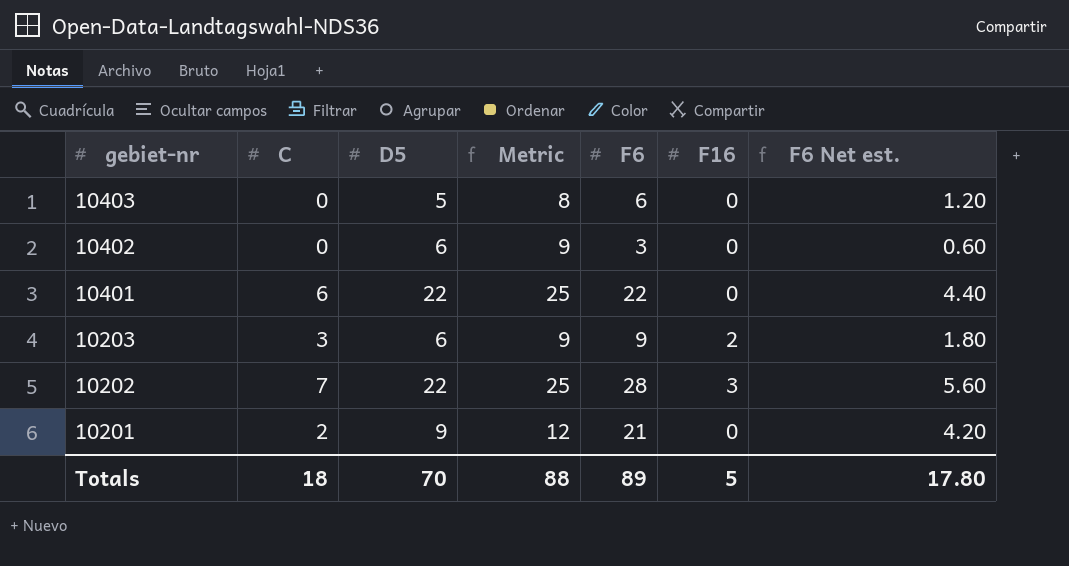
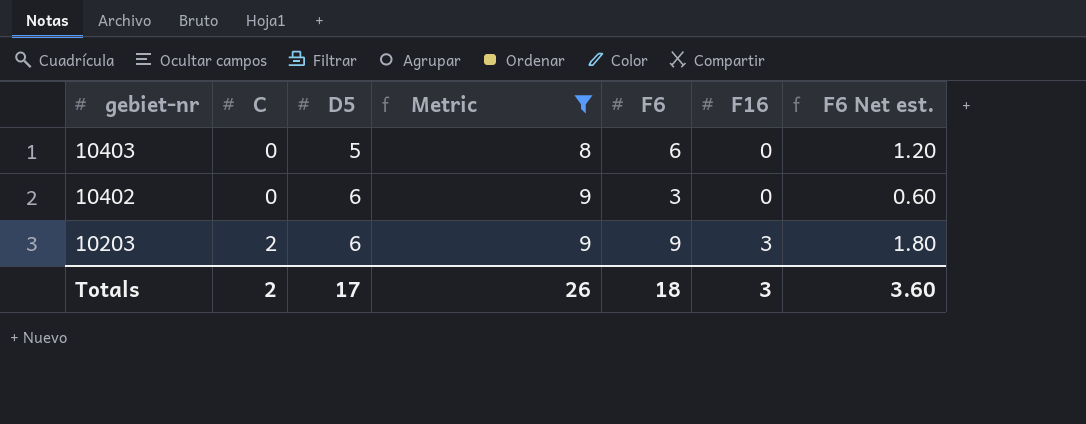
filter: none -> Metric <= 9
10203 | C: 3 -> 2
10203 | F16: 2 -> 3
Totals | C: 18 -> 2
Totals | D5: 70 -> 17
Totals | Metric: 88 -> 26
Totals | F6: 89 -> 18
Totals | F16: 5 -> 3
Totals | F6 Net est.: 17.80 -> 3.60

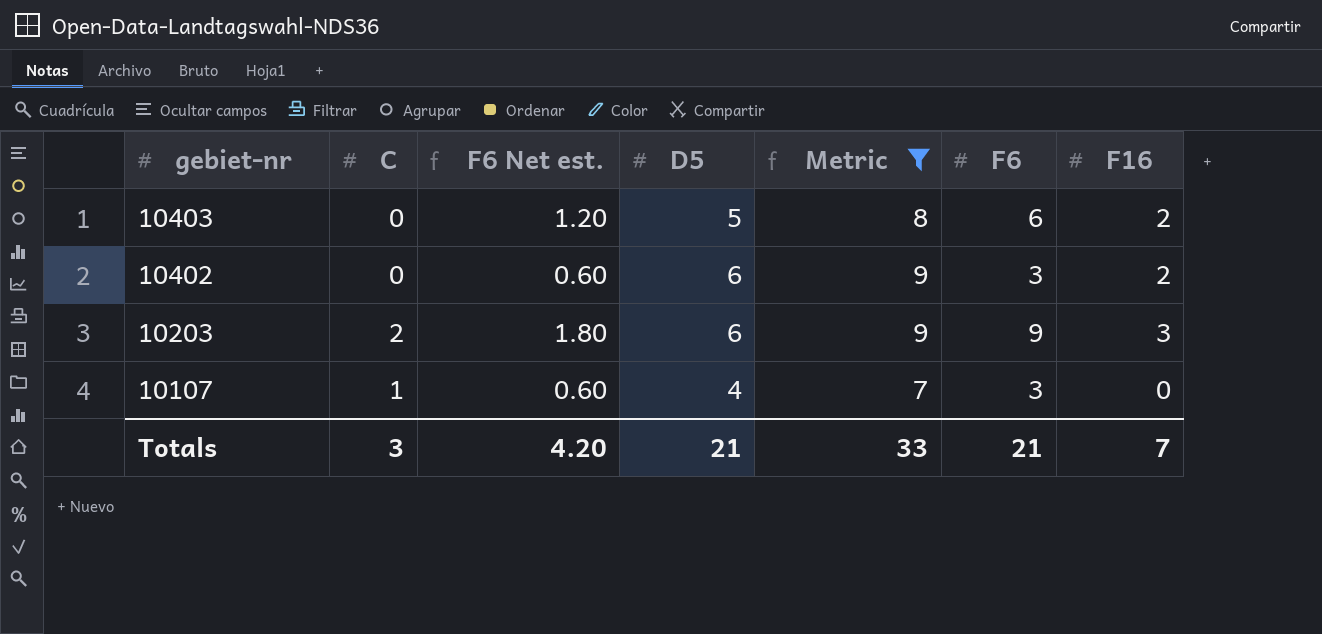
column F6 Net est. | position: 7 -> 3
10403 | F16: 0 -> 2
10402 | F16: 0 -> 2
row 10107: none -> 1 | 0.60 | 4 | 7 | 3 | 0
Totals | C: 2 -> 3
Totals | F6 Net est.: 3.60 -> 4.20
Totals | D5: 17 -> 21
Totals | Metric: 26 -> 33
Totals | F6: 18 -> 21
Totals | F16: 3 -> 7

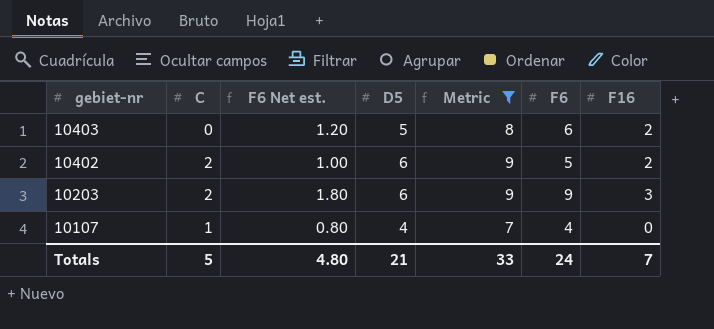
10402 | C: 0 -> 2
10402 | F6 Net est.: 0.60 -> 1.00
10402 | F6: 3 -> 5
10107 | F6 Net est.: 0.60 -> 0.80
10107 | F6: 3 -> 4
Totals | C: 3 -> 5
Totals | F6 Net est.: 4.20 -> 4.80
Totals | F6: 21 -> 24

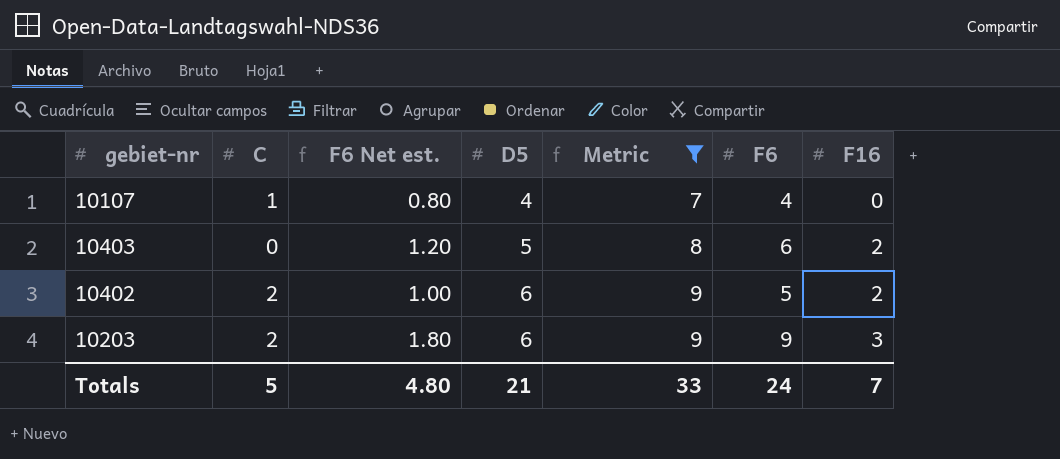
row order: gebiet-nr descending -> D5 ascending

